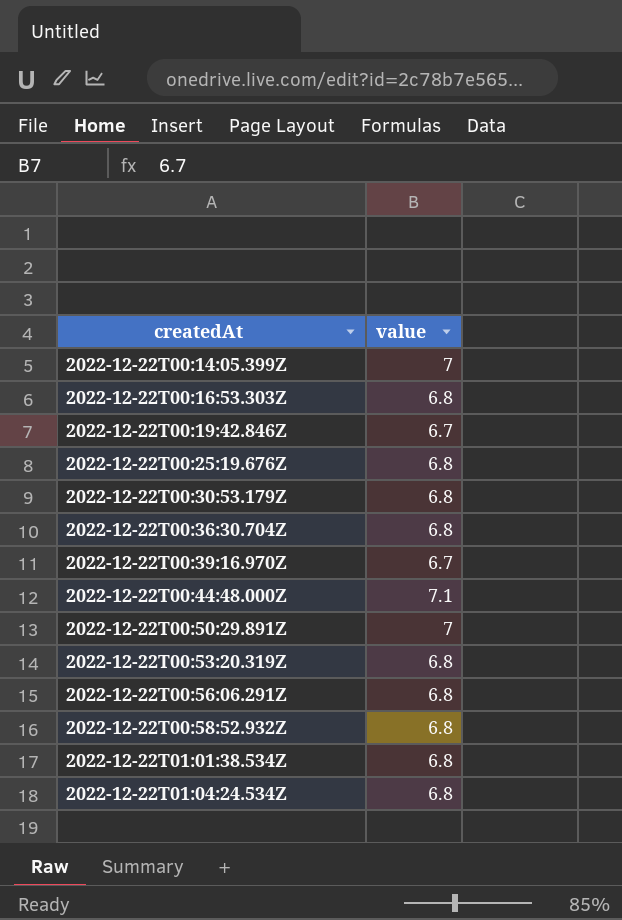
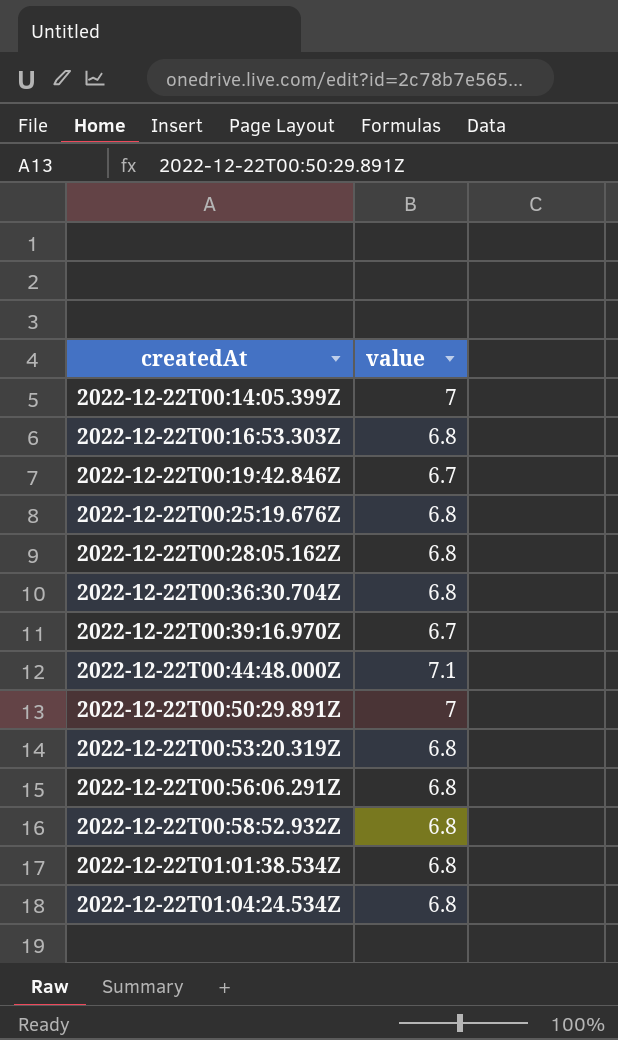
row 2022-12-22T00:30:53.179Z: 6.8 -> none
row 2022-12-22T00:28:05.162Z: none -> 6.8

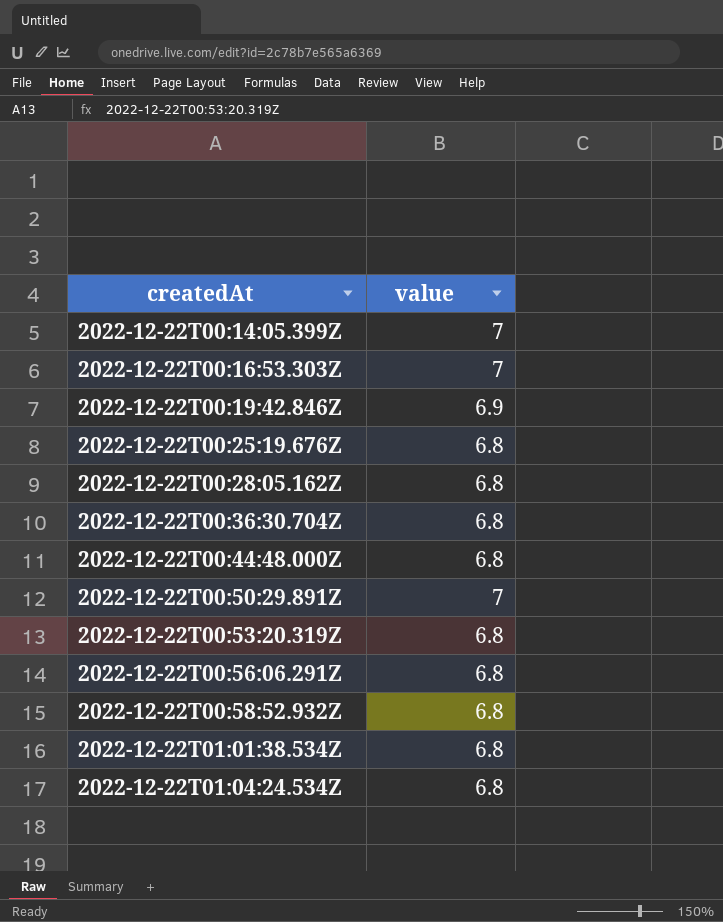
row 2022-12-22T00:39:16.970Z: 6.7 -> none
2022-12-22T00:16:53.303Z | value: 6.8 -> 7
2022-12-22T00:19:42.846Z | value: 6.7 -> 6.9
2022-12-22T00:44:48.000Z | value: 7.1 -> 6.8

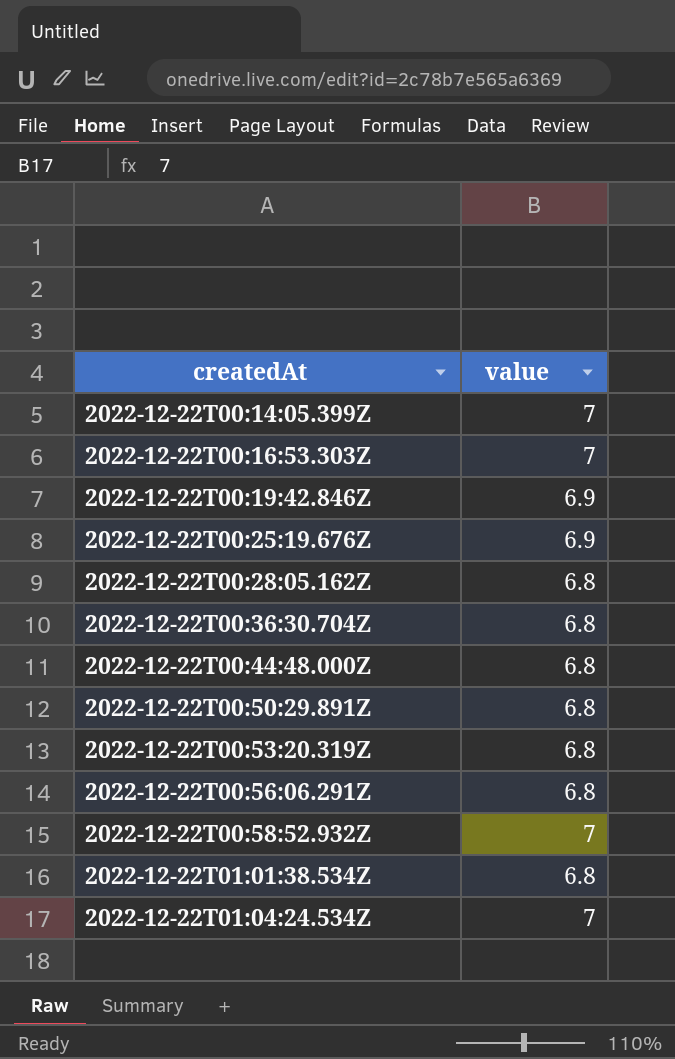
2022-12-22T00:25:19.676Z | value: 6.8 -> 6.9
2022-12-22T00:50:29.891Z | value: 7 -> 6.8
2022-12-22T00:58:52.932Z | value: 6.8 -> 7
2022-12-22T01:04:24.534Z | value: 6.8 -> 7

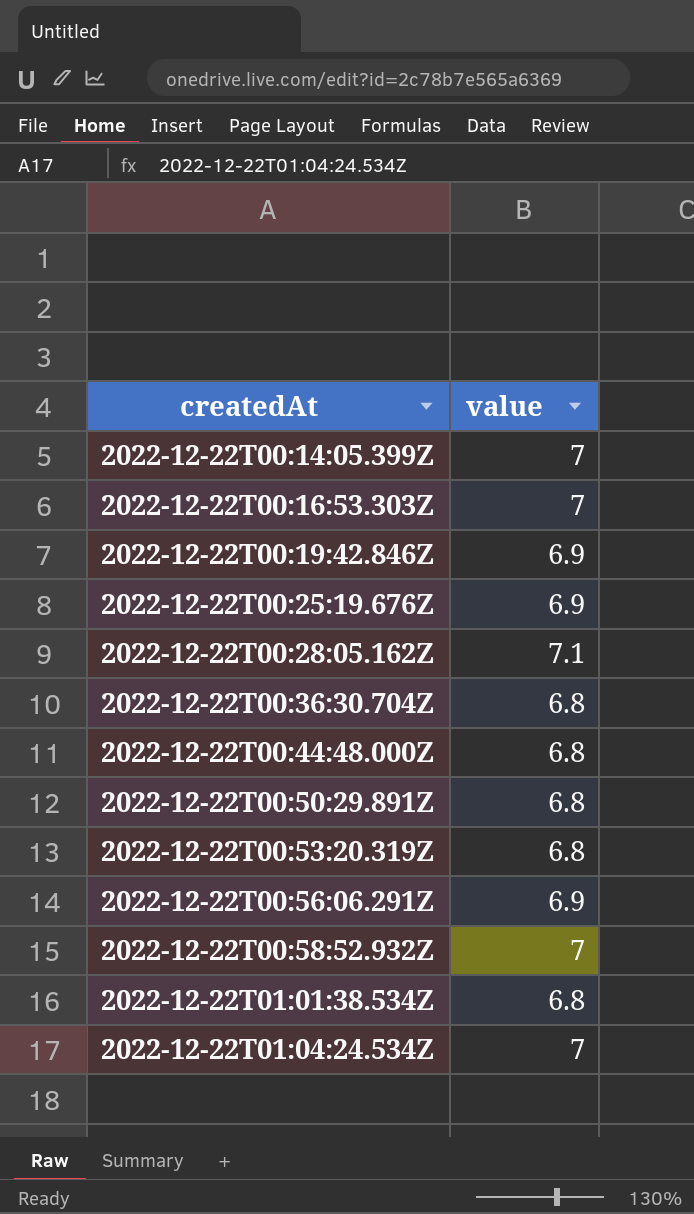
2022-12-22T00:28:05.162Z | value: 6.8 -> 7.1
2022-12-22T00:56:06.291Z | value: 6.8 -> 6.9

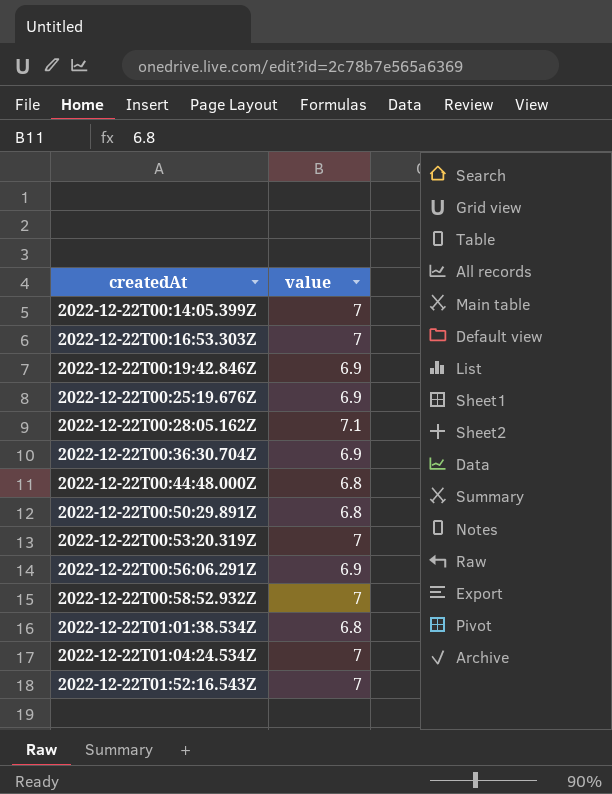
2022-12-22T00:36:30.704Z | value: 6.8 -> 6.9
2022-12-22T00:53:20.319Z | value: 6.8 -> 7
row 2022-12-22T01:52:16.543Z: none -> 7

